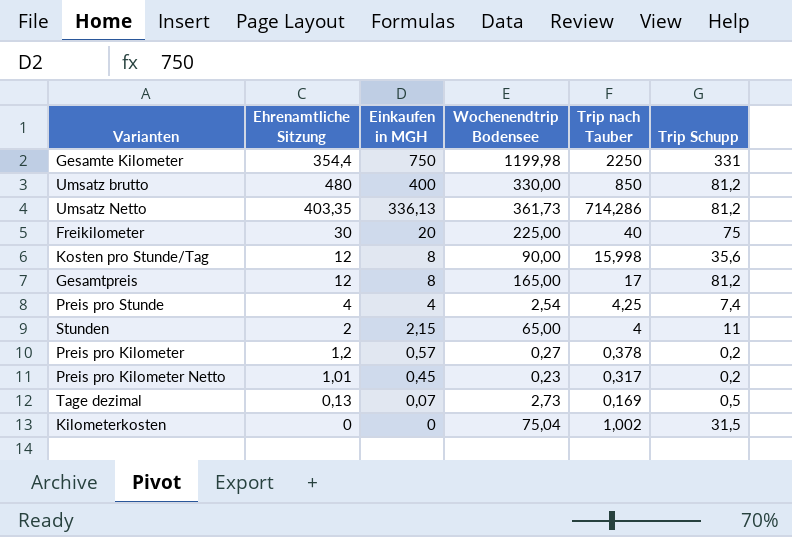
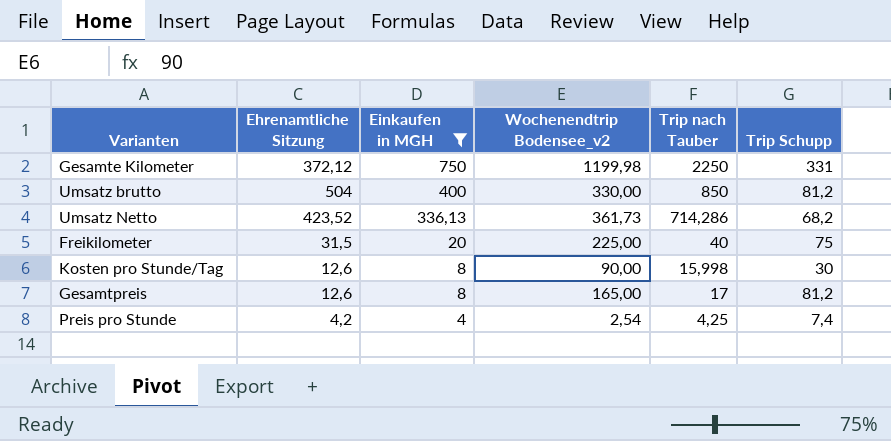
filter: none -> Einkaufen in MGH >= 4
column name: Wochenendtrip Bodensee -> Wochenendtrip Bodensee_v2
Gesamte Kilometer | Ehrenamtliche Sitzung: 354,4 -> 372,12
Umsatz brutto | Ehrenamtliche Sitzung: 480 -> 504
Umsatz Netto | Ehrenamtliche Sitzung: 403,35 -> 423,52
Umsatz Netto | Trip Schupp: 81,2 -> 68,2
Freikilometer | Ehrenamtliche Sitzung: 30 -> 31,5
Kosten pro Stunde/Tag | Ehrenamtliche Sitzung: 12 -> 12,6
Kosten pro Stunde/Tag | Trip Schupp: 35,6 -> 30
Gesamtpreis | Ehrenamtliche Sitzung: 12 -> 12,6
Preis pro Stunde | Ehrenamtliche Sitzung: 4 -> 4,2

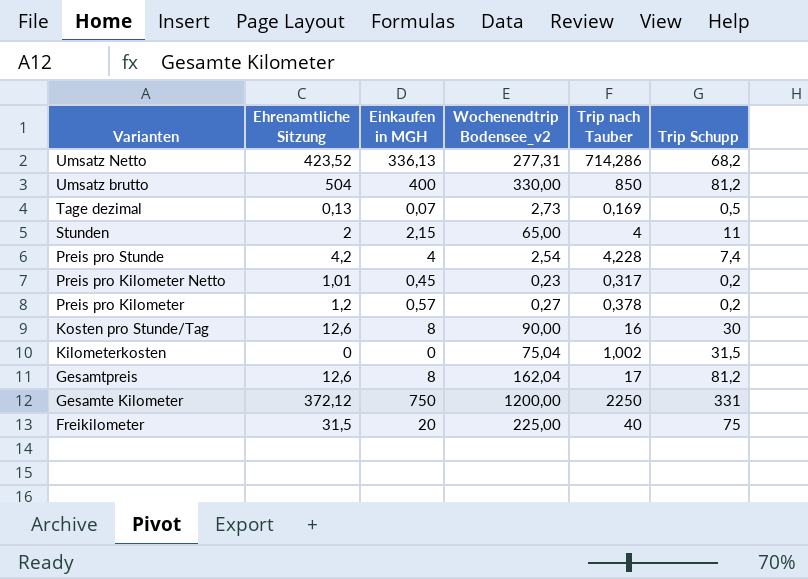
filter: Einkaufen in MGH >= 4 -> none
row order: Einkaufen in MGH descending -> Varianten descending
Umsatz Netto | Wochenendtrip Bodensee_v2: 361,73 -> 277,31
Preis pro Stunde | Trip nach Tauber: 4,25 -> 4,228
Kosten pro Stunde/Tag | Trip nach Tauber: 15,998 -> 16
Gesamtpreis | Wochenendtrip Bodensee_v2: 165,00 -> 162,04
Gesamte Kilometer | Wochenendtrip Bodensee_v2: 1199,98 -> 1200,00

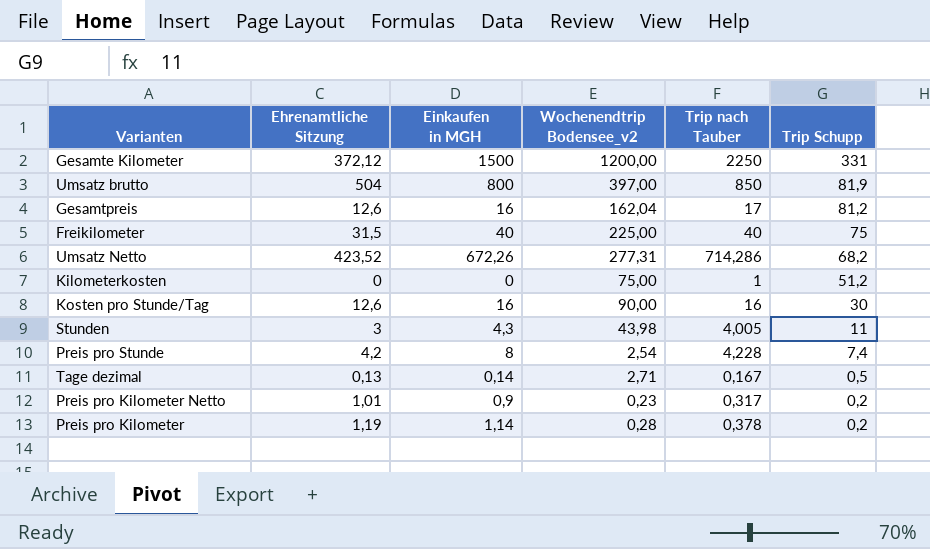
row order: Varianten descending -> Trip Schupp descending
Gesamte Kilometer | Einkaufen in MGH: 750 -> 1500
Umsatz brutto | Einkaufen in MGH: 400 -> 800
Umsatz brutto | Wochenendtrip Bodensee_v2: 330,00 -> 397,00
Umsatz brutto | Trip Schupp: 81,2 -> 81,9
Gesamtpreis | Einkaufen in MGH: 8 -> 16
Freikilometer | Einkaufen in MGH: 20 -> 40
Umsatz Netto | Einkaufen in MGH: 336,13 -> 672,26
Kilometerkosten | Wochenendtrip Bodensee_v2: 75,04 -> 75,00
Kilometerkosten | Trip nach Tauber: 1,002 -> 1
Kilometerkosten | Trip Schupp: 31,5 -> 51,2
Kosten pro Stunde/Tag | Einkaufen in MGH: 8 -> 16
Stunden | Ehrenamtliche Sitzung: 2 -> 3
Stunden | Einkaufen in MGH: 2,15 -> 4,3
Stunden | Wochenendtrip Bodensee_v2: 65,00 -> 43,98
Stunden | Trip nach Tauber: 4 -> 4,005
Preis pro Stunde | Einkaufen in MGH: 4 -> 8
Tage dezimal | Einkaufen in MGH: 0,07 -> 0,14
Tage dezimal | Wochenendtrip Bodensee_v2: 2,73 -> 2,71
Tage dezimal | Trip nach Tauber: 0,169 -> 0,167
Preis pro Kilometer Netto | Einkaufen in MGH: 0,45 -> 0,9
Preis pro Kilometer | Ehrenamtliche Sitzung: 1,2 -> 1,19
Preis pro Kilometer | Einkaufen in MGH: 0,57 -> 1,14
Preis pro Kilometer | Wochenendtrip Bodensee_v2: 0,27 -> 0,28

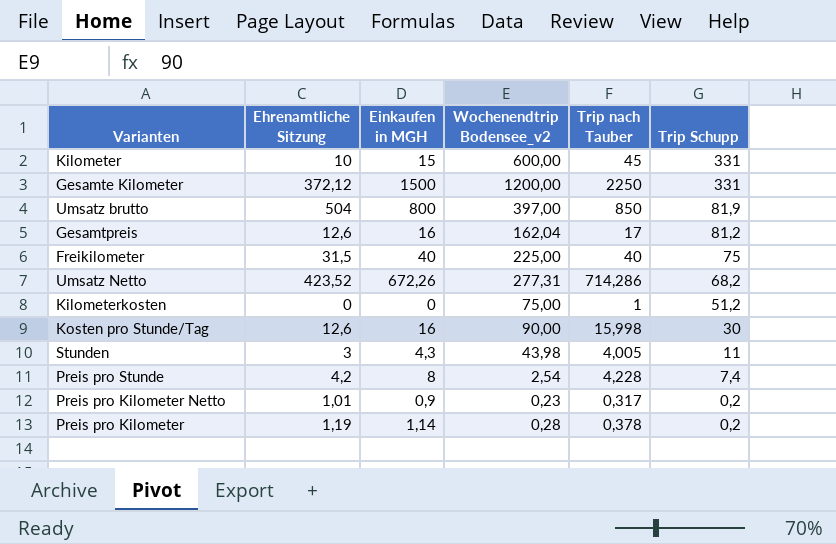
row Tage dezimal: 0,13 | 0,14 | 2,71 | 0,167 | 0,5 -> none
row Kilometer: none -> 10 | 15 | 600,00 | 45 | 331
Kosten pro Stunde/Tag | Trip nach Tauber: 16 -> 15,998

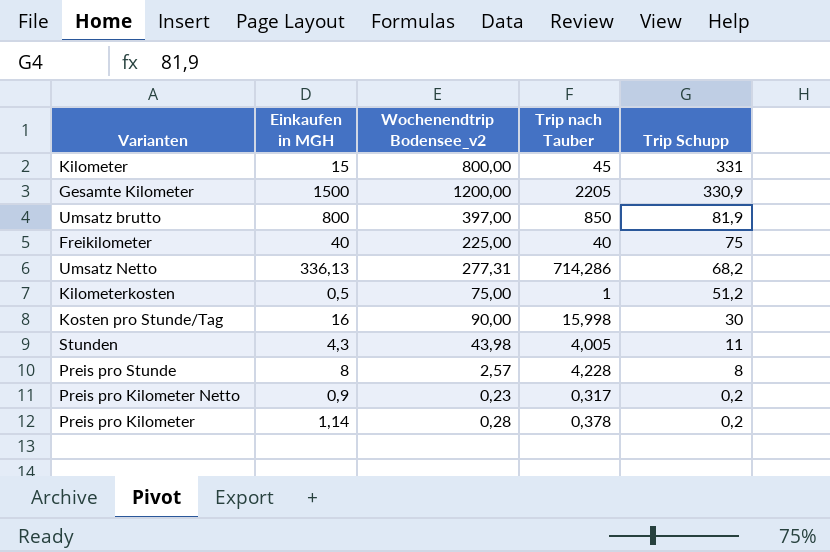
column Ehrenamtliche Sitzung | position: 2 -> none
row Gesamtpreis: 12,6 | 16 | 162,04 | 17 | 81,2 -> none
Kilometer | Wochenendtrip Bodensee_v2: 600,00 -> 800,00
Gesamte Kilometer | Trip nach Tauber: 2250 -> 2205
Gesamte Kilometer | Trip Schupp: 331 -> 330,9
Umsatz Netto | Einkaufen in MGH: 672,26 -> 336,13
Kilometerkosten | Einkaufen in MGH: 0 -> 0,5
Preis pro Stunde | Wochenendtrip Bodensee_v2: 2,54 -> 2,57
Preis pro Stunde | Trip Schupp: 7,4 -> 8

